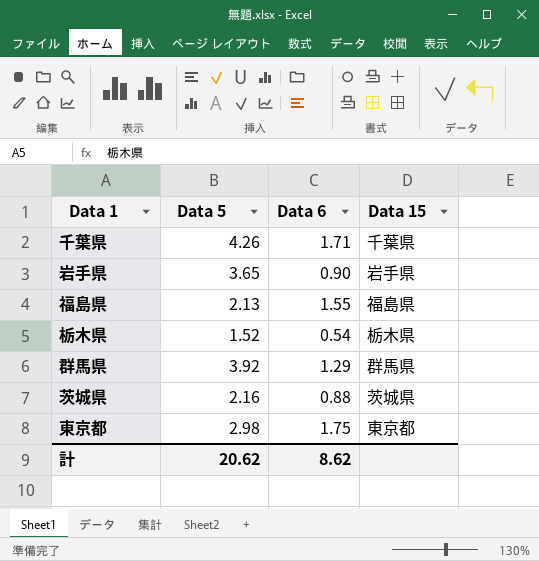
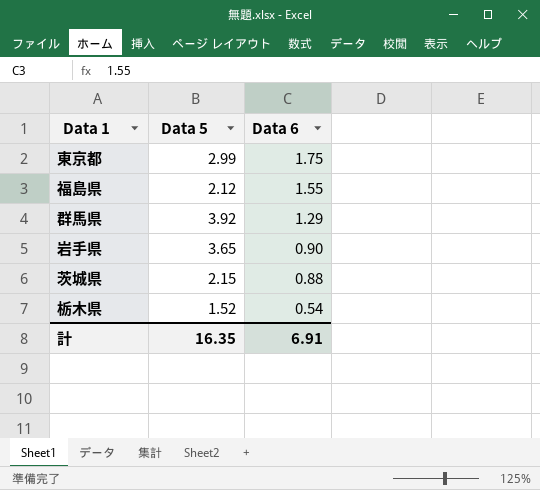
row order: none -> Data 6 descending
column Data 15 | position: 4 -> none
row 千葉県: 4.26 | 1.71 | 千葉県 -> none
東京都 | Data 5: 2.98 -> 2.99
福島県 | Data 5: 2.13 -> 2.12
茨城県 | Data 5: 2.16 -> 2.15
計 | Data 5: 20.62 -> 16.35
計 | Data 6: 8.62 -> 6.91

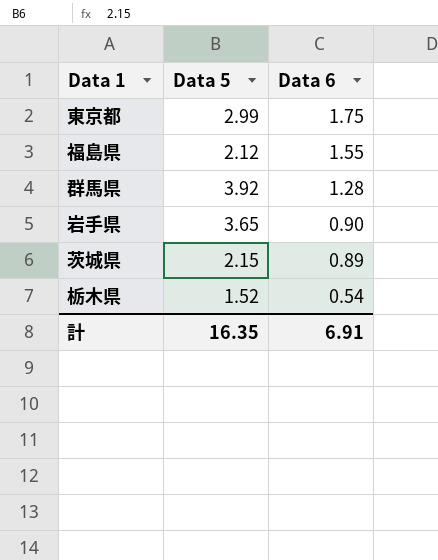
群馬県 | Data 6: 1.29 -> 1.28
茨城県 | Data 6: 0.88 -> 0.89

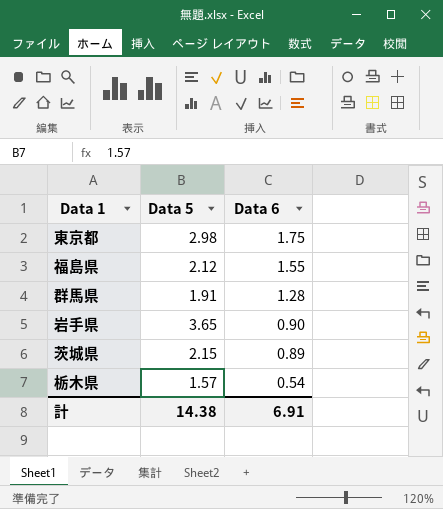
東京都 | Data 5: 2.99 -> 2.98
群馬県 | Data 5: 3.92 -> 1.91
栃木県 | Data 5: 1.52 -> 1.57
計 | Data 5: 16.35 -> 14.38

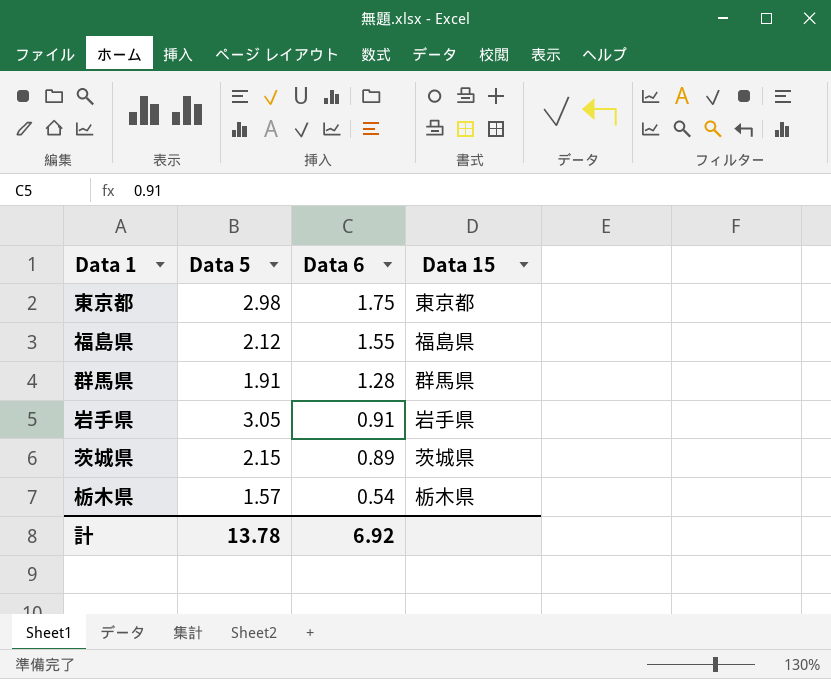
column Data 15 | position: none -> 4
岩手県 | Data 5: 3.65 -> 3.05
岩手県 | Data 6: 0.90 -> 0.91
計 | Data 5: 14.38 -> 13.78
計 | Data 6: 6.91 -> 6.92

